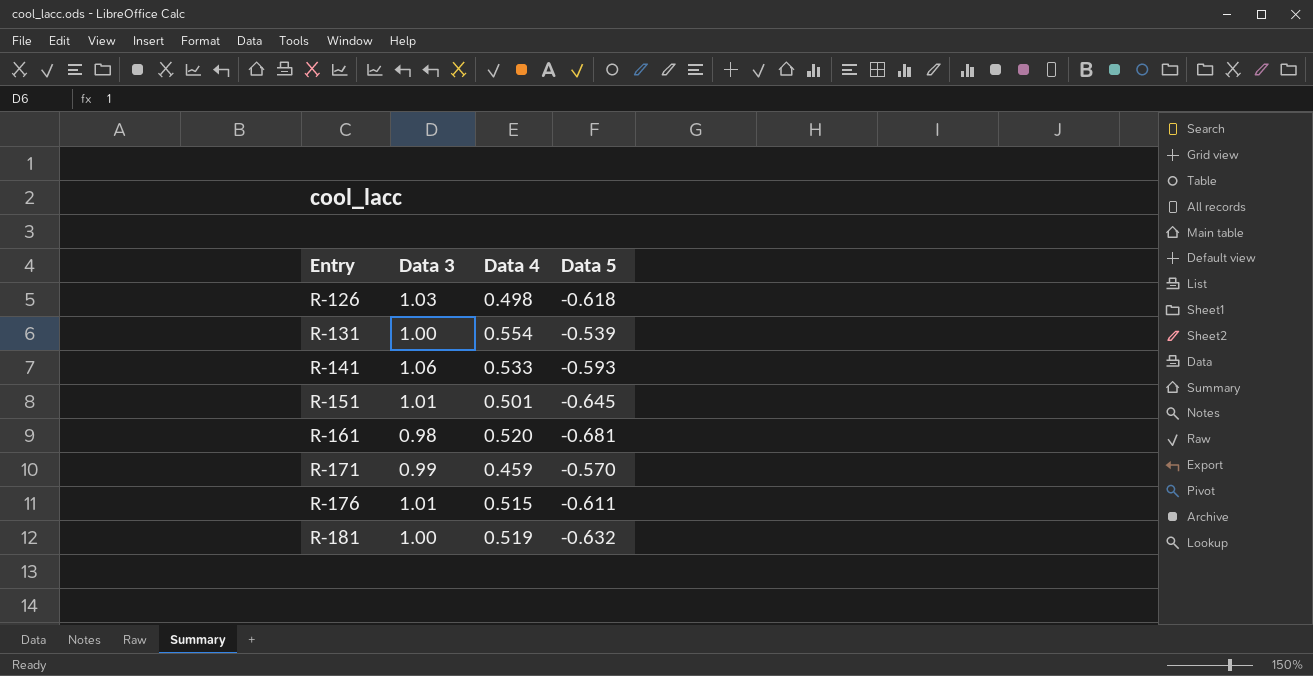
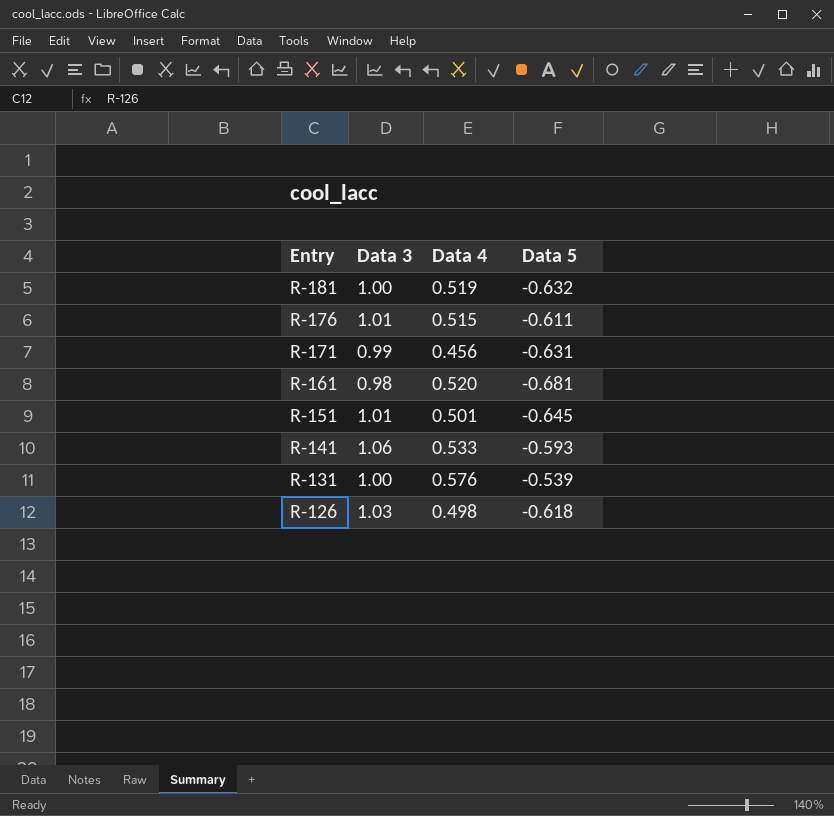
row order: Entry ascending -> Entry descending
R-171 | Data 4: 0.459 -> 0.456
R-171 | Data 5: -0.570 -> -0.631
R-131 | Data 4: 0.554 -> 0.576

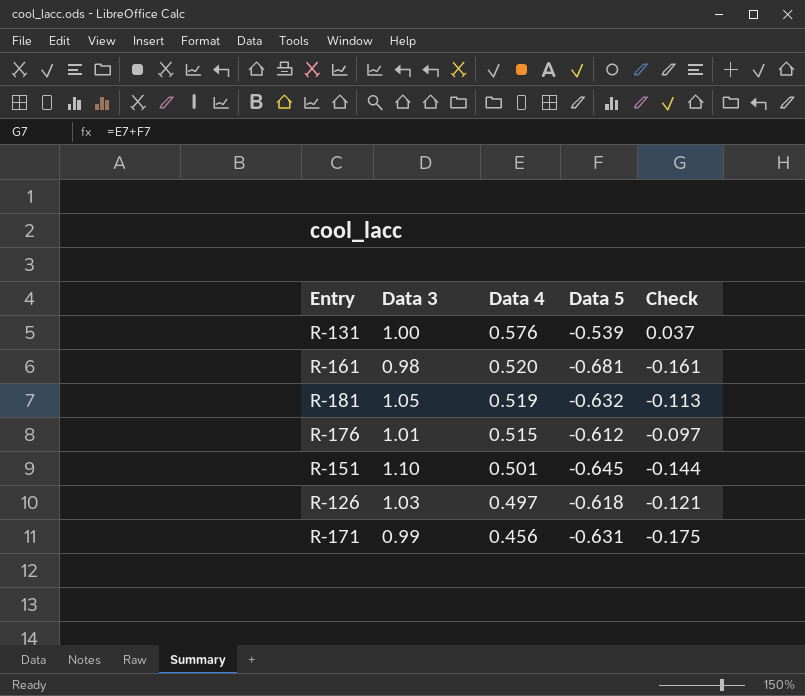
row order: Entry descending -> Data 4 descending
column Check | formula: none -> [Data 4] + [Data 5]
row R-141: 1.06 | 0.533 | -0.593 -> none
R-181 | Data 3: 1.00 -> 1.05
R-176 | Data 5: -0.611 -> -0.612
R-151 | Data 3: 1.01 -> 1.10
R-126 | Data 4: 0.498 -> 0.497

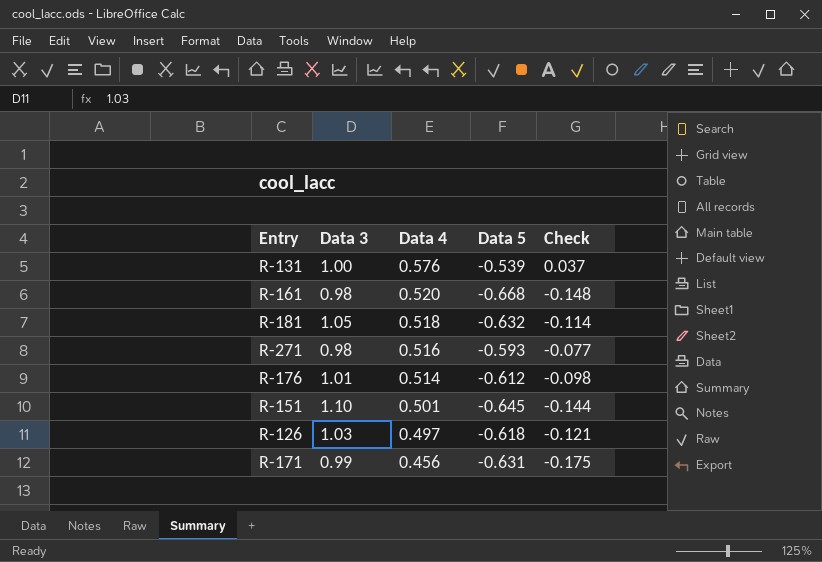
R-161 | Data 5: -0.681 -> -0.668
R-161 | Check: -0.161 -> -0.148
R-181 | Data 4: 0.519 -> 0.518
R-181 | Check: -0.113 -> -0.114
row R-271: none -> 0.98 | 0.516 | -0.593 | -0.077
R-176 | Data 4: 0.515 -> 0.514
R-176 | Check: -0.097 -> -0.098

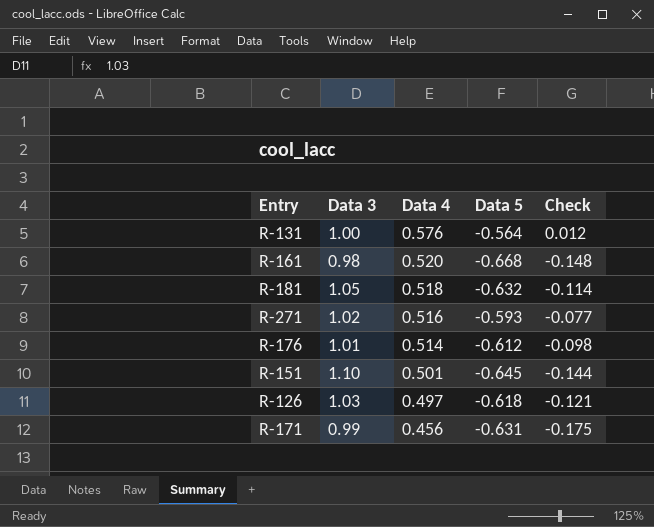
R-131 | Data 5: -0.539 -> -0.564
R-131 | Check: 0.037 -> 0.012
R-271 | Data 3: 0.98 -> 1.02

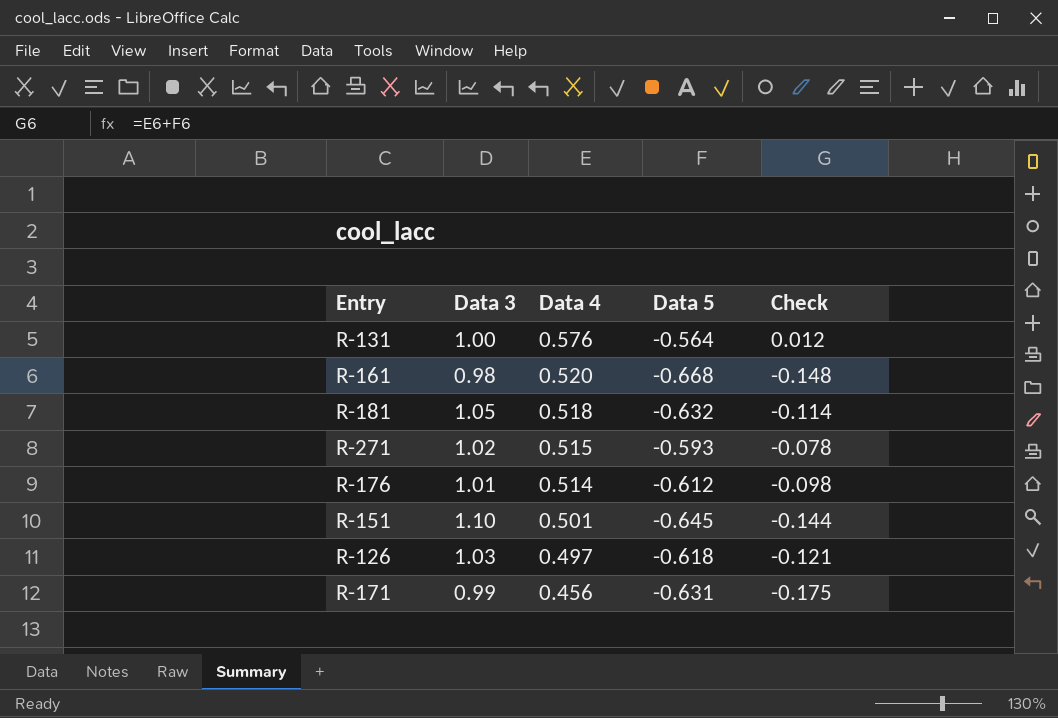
R-271 | Data 4: 0.516 -> 0.515
R-271 | Check: -0.077 -> -0.078

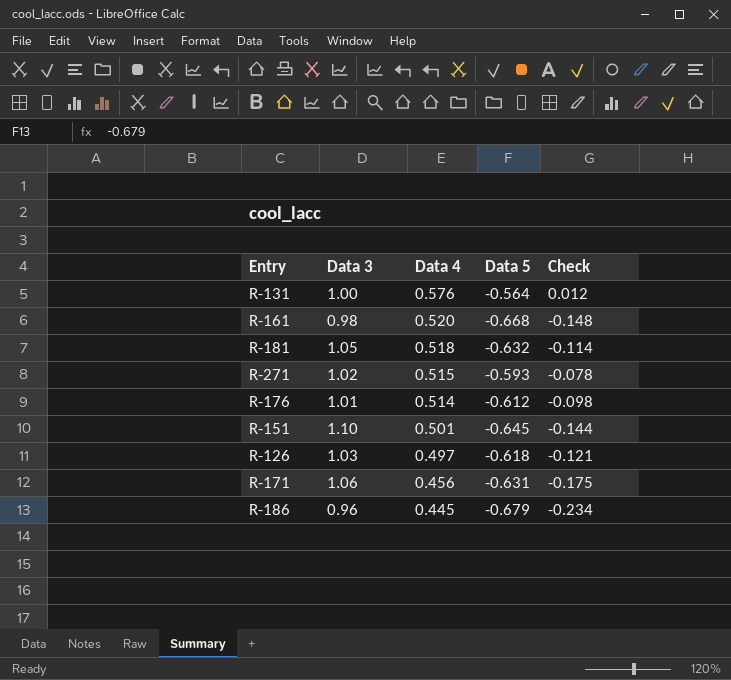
R-171 | Data 3: 0.99 -> 1.06
row R-186: none -> 0.96 | 0.445 | -0.679 | -0.234

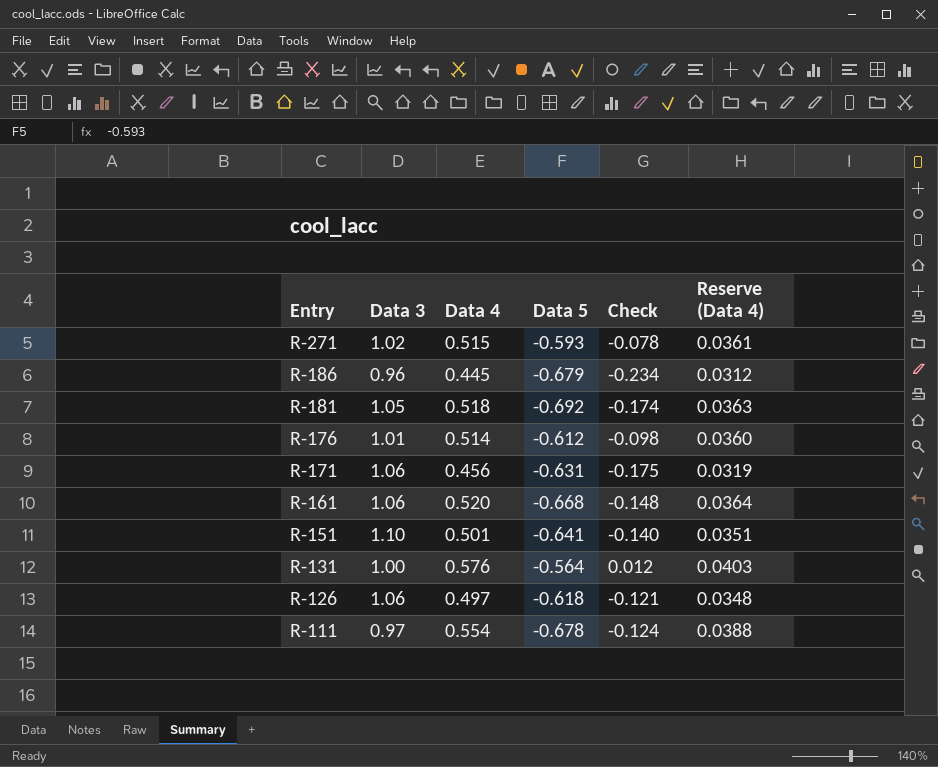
row order: Data 4 descending -> Entry descending
column Reserve (Data 4) | formula: none -> [Data 4] * 0.07
R-181 | Data 5: -0.632 -> -0.692
R-181 | Check: -0.114 -> -0.174
R-161 | Data 3: 0.98 -> 1.06
R-151 | Data 5: -0.645 -> -0.641
R-151 | Check: -0.144 -> -0.140
R-126 | Data 3: 1.03 -> 1.06
row R-111: none -> 0.97 | 0.554 | -0.678 | -0.124 | 0.0388

